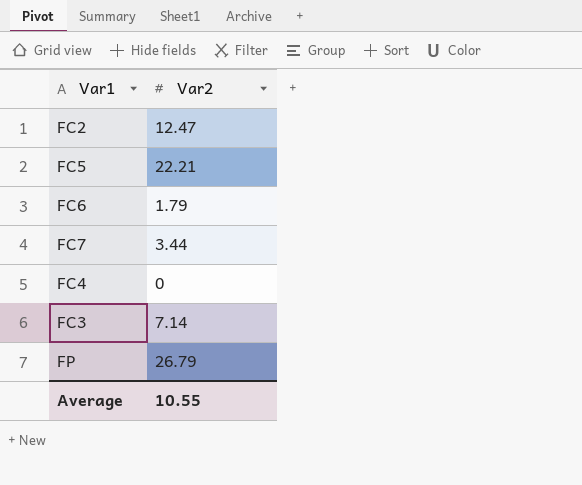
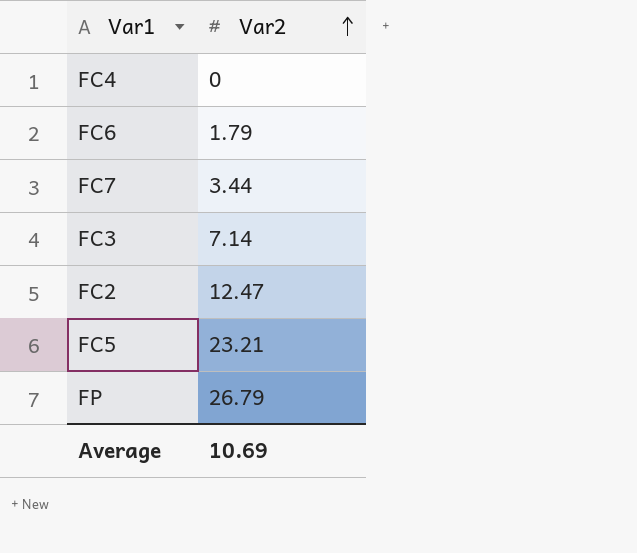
row order: none -> Var2 ascending
FC5 | Var2: 22.21 -> 23.21
Average | Var2: 10.55 -> 10.69

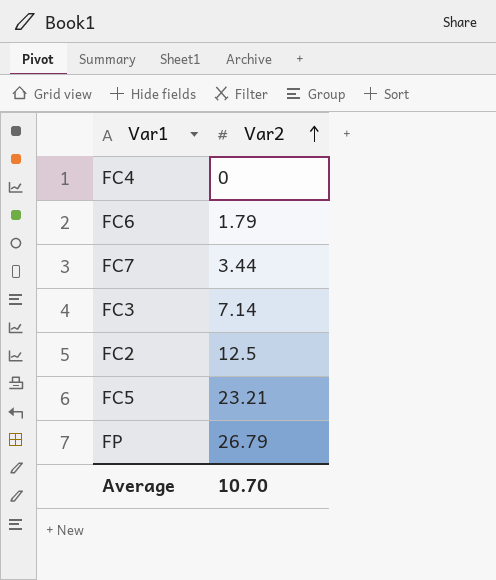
FC2 | Var2: 12.47 -> 12.5
Average | Var2: 10.69 -> 10.70

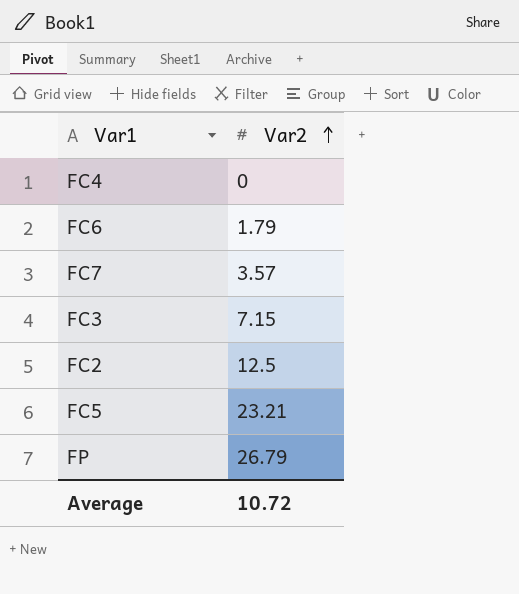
FC7 | Var2: 3.44 -> 3.57
FC3 | Var2: 7.14 -> 7.15
Average | Var2: 10.70 -> 10.72

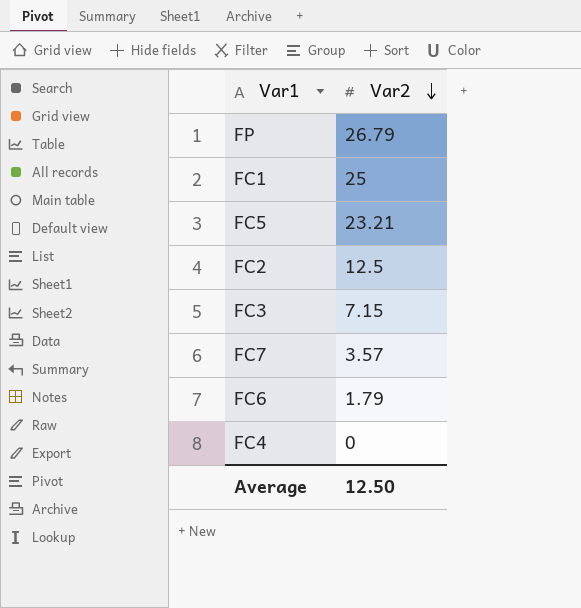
row order: Var2 ascending -> Var2 descending
row FC1: none -> 25
Average | Var2: 10.72 -> 12.50

